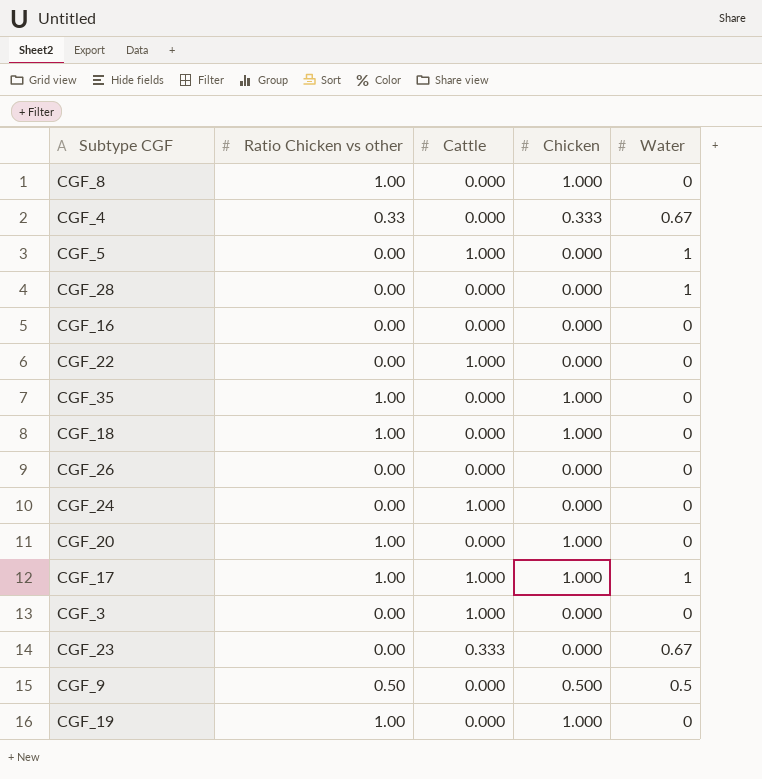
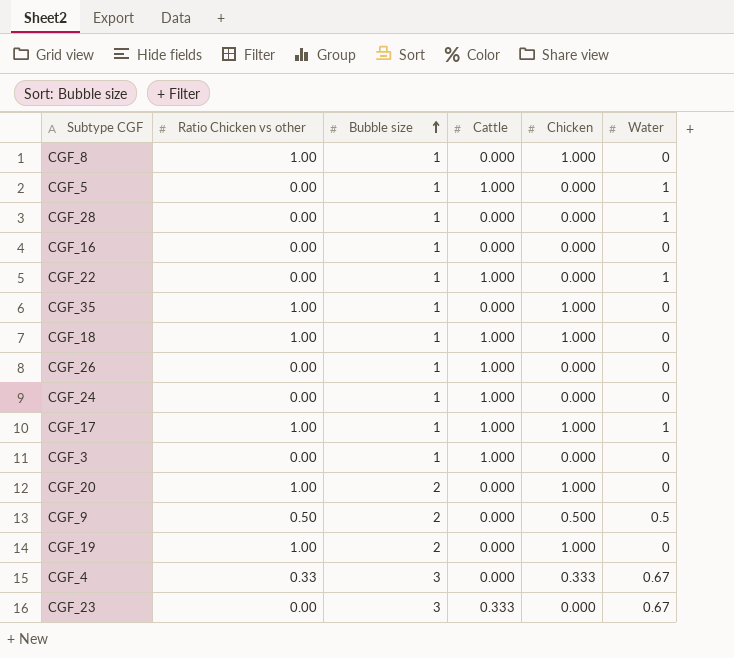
row order: none -> Bubble size ascending
column Bubble size | position: none -> 3
CGF_22 | Water: 0 -> 1
CGF_18 | Cattle: 0.000 -> 1.000
CGF_26 | Cattle: 0.000 -> 1.000

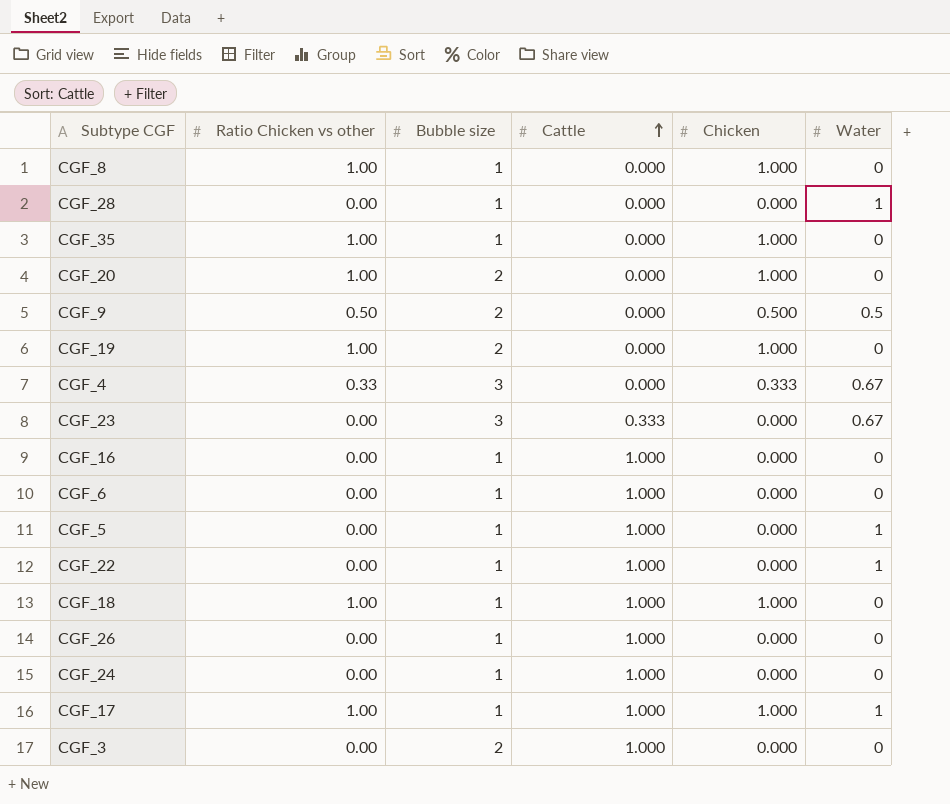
row order: Bubble size ascending -> Cattle ascending
CGF_16 | Cattle: 0.000 -> 1.000
row CGF_6: none -> 0.00 | 1 | 1.000 | 0.000 | 0
CGF_3 | Bubble size: 1 -> 2

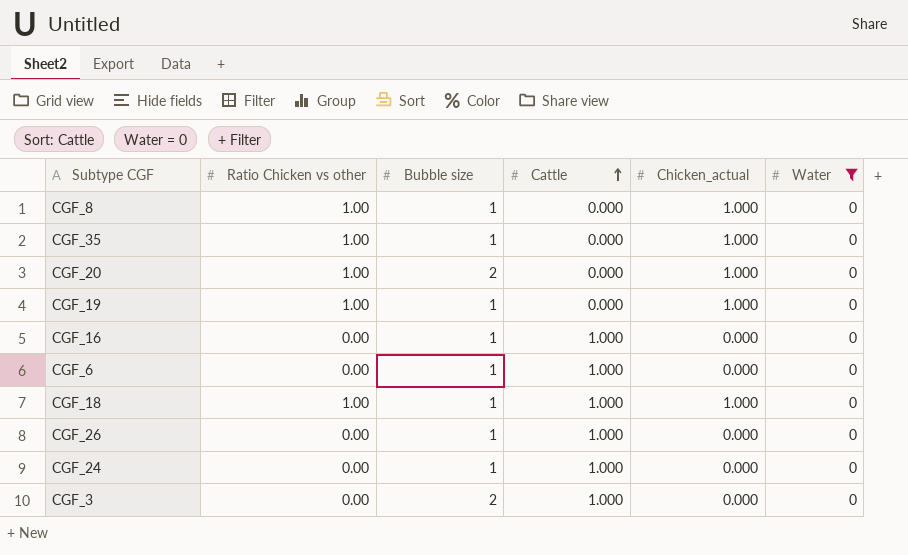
filter: none -> Water = 0
column name: Chicken -> Chicken_actual
CGF_19 | Bubble size: 2 -> 1

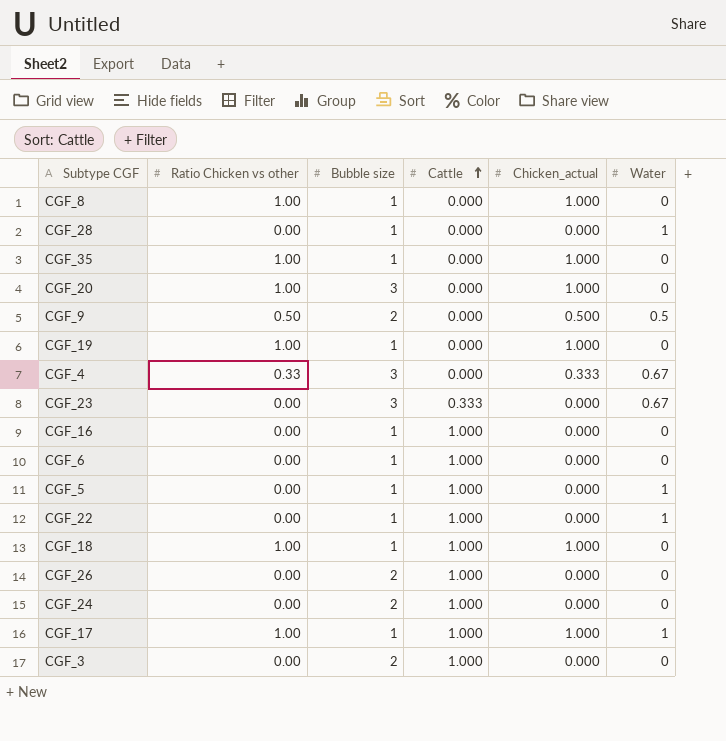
filter: Water = 0 -> none
CGF_20 | Bubble size: 2 -> 3
CGF_26 | Bubble size: 1 -> 2
CGF_24 | Bubble size: 1 -> 2

